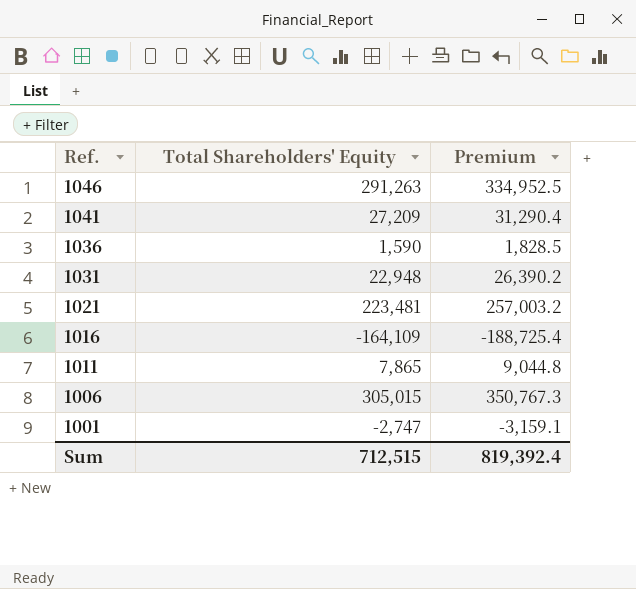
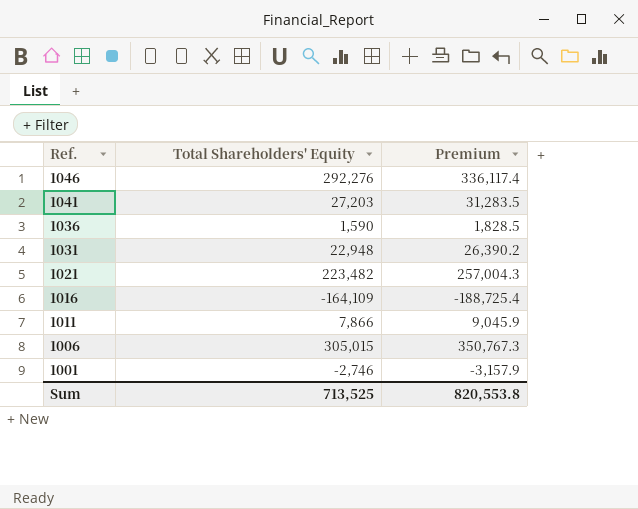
1046 | Total Shareholders' Equity: 291,263 -> 292,276
1046 | Premium: 334,952.5 -> 336,117.4
1041 | Total Shareholders' Equity: 27,209 -> 27,203
1041 | Premium: 31,290.4 -> 31,283.5
1021 | Total Shareholders' Equity: 223,481 -> 223,482
1021 | Premium: 257,003.2 -> 257,004.3
1011 | Total Shareholders' Equity: 7,865 -> 7,866
1011 | Premium: 9,044.8 -> 9,045.9
1001 | Total Shareholders' Equity: -2,747 -> -2,746
1001 | Premium: -3,159.1 -> -3,157.9
Sum | Total Shareholders' Equity: 712,515 -> 713,525
Sum | Premium: 819,392.4 -> 820,553.8

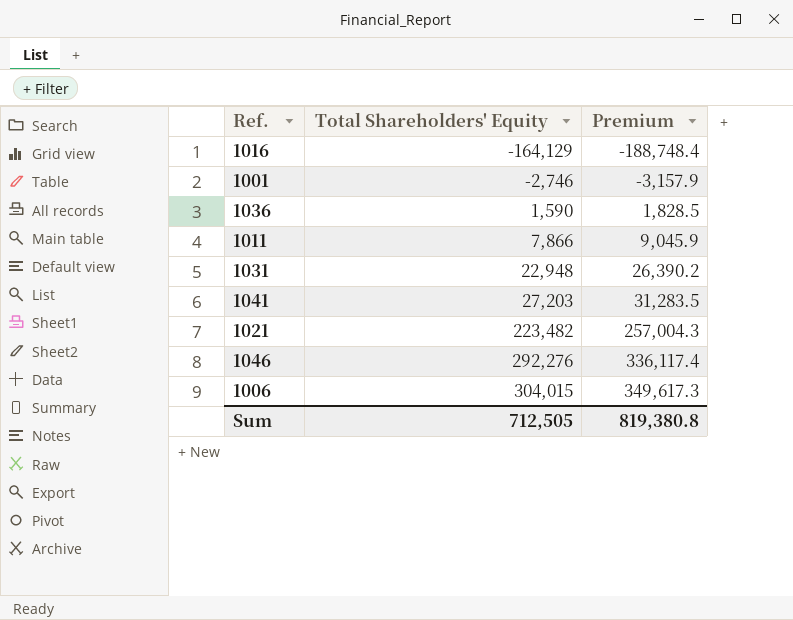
row order: Ref. descending -> Total Shareholders' Equity ascending
1016 | Total Shareholders' Equity: -164,109 -> -164,129
1016 | Premium: -188,725.4 -> -188,748.4
1006 | Total Shareholders' Equity: 305,015 -> 304,015
1006 | Premium: 350,767.3 -> 349,617.3
Sum | Total Shareholders' Equity: 713,525 -> 712,505
Sum | Premium: 820,553.8 -> 819,380.8

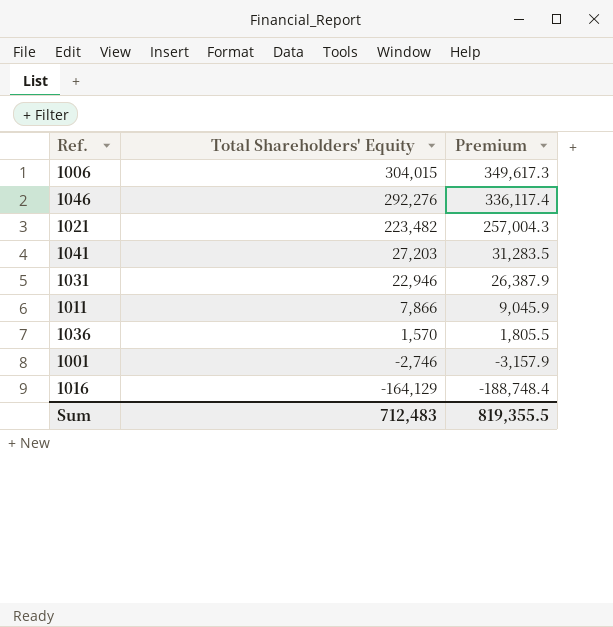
row order: Total Shareholders' Equity ascending -> Total Shareholders' Equity descending
1031 | Total Shareholders' Equity: 22,948 -> 22,946
1031 | Premium: 26,390.2 -> 26,387.9
1036 | Total Shareholders' Equity: 1,590 -> 1,570
1036 | Premium: 1,828.5 -> 1,805.5
Sum | Total Shareholders' Equity: 712,505 -> 712,483
Sum | Premium: 819,380.8 -> 819,355.5

